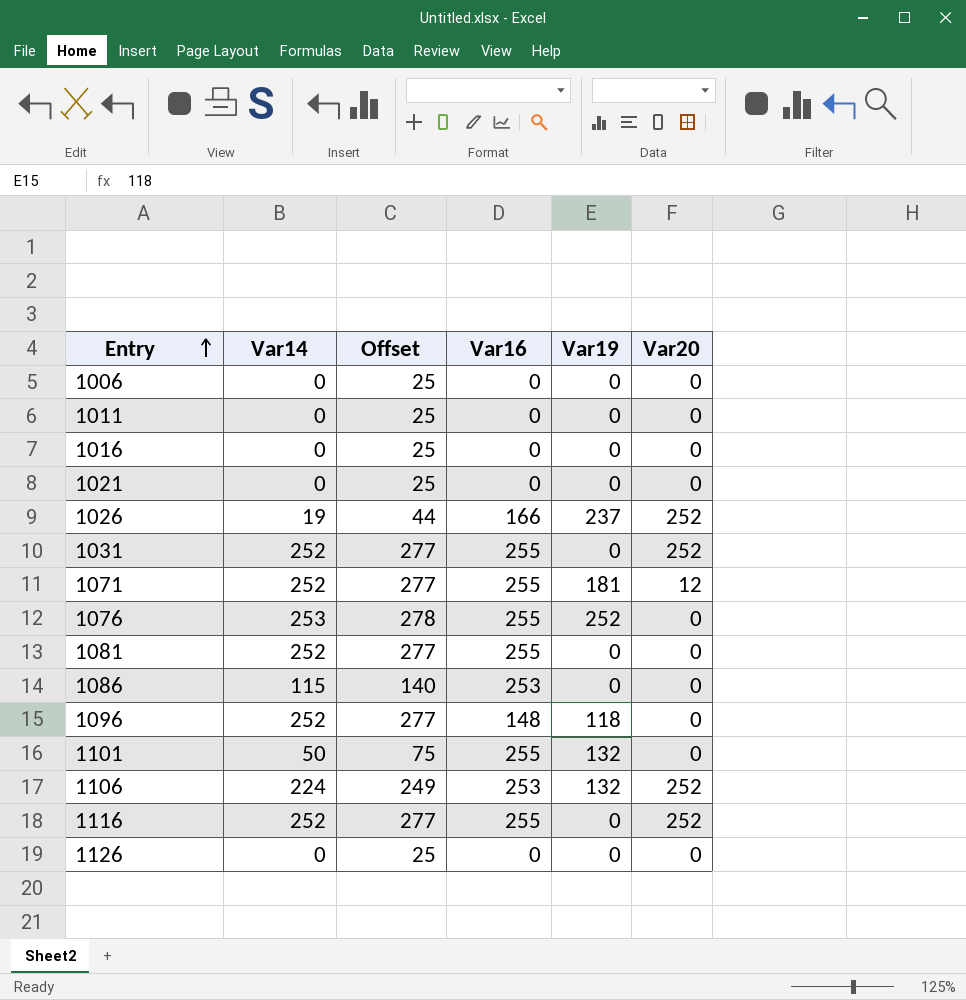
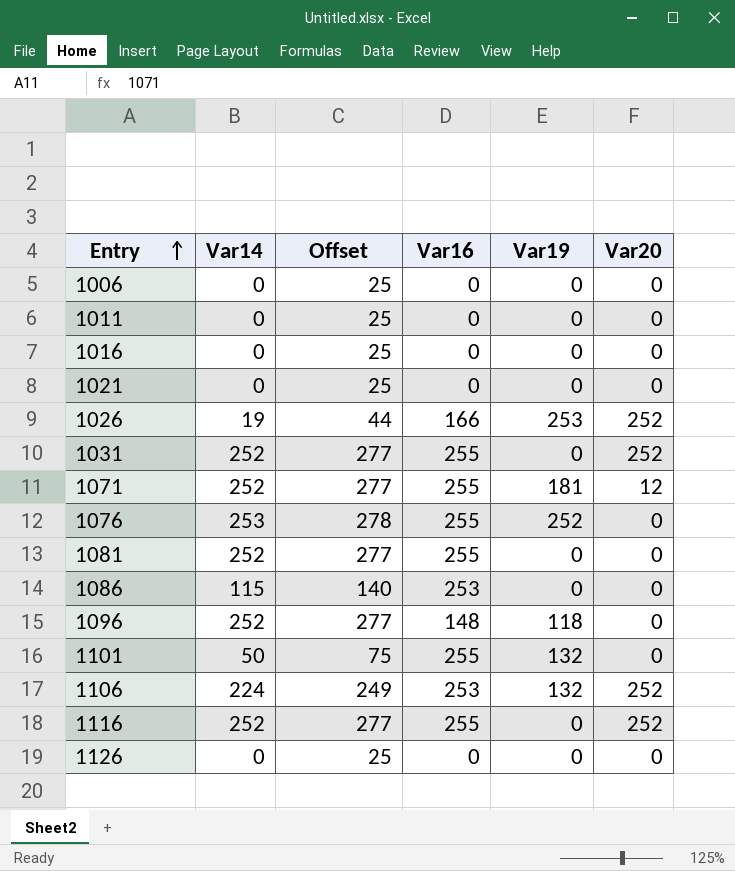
1026 | Var19: 237 -> 253

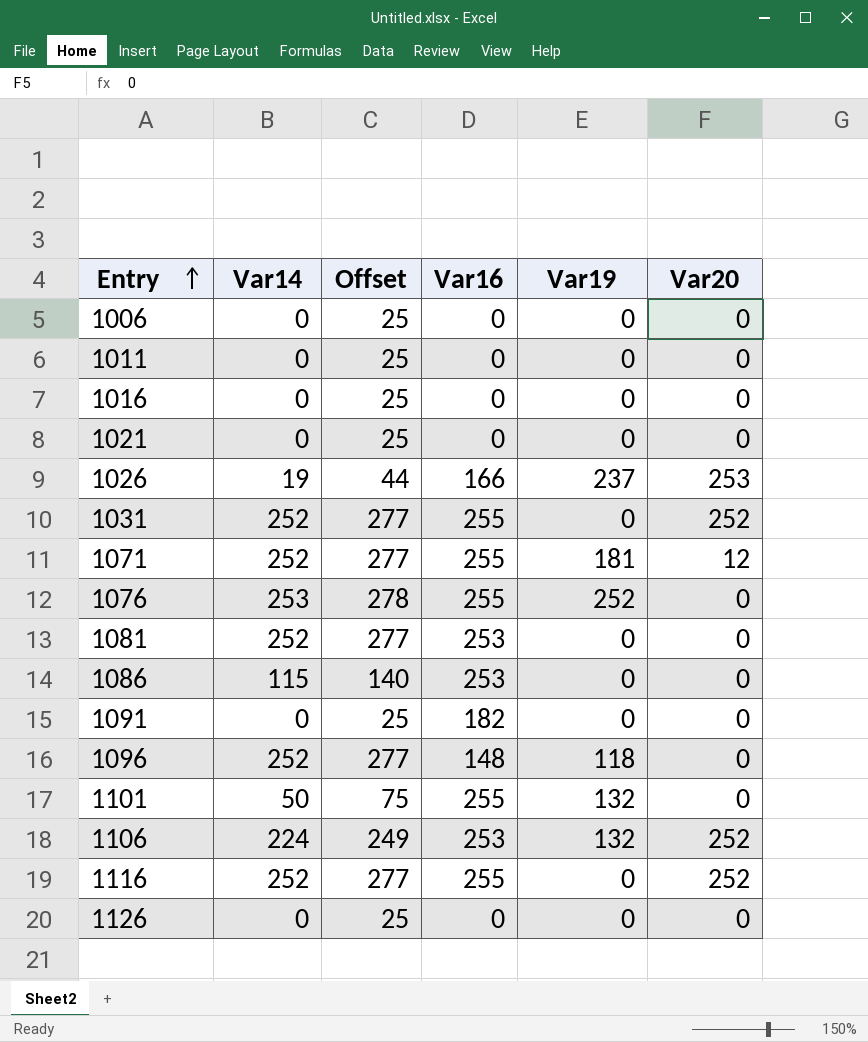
1026 | Var19: 253 -> 237
1026 | Var20: 252 -> 253
1081 | Var16: 255 -> 253
row 1091: none -> 0 | 25 | 182 | 0 | 0

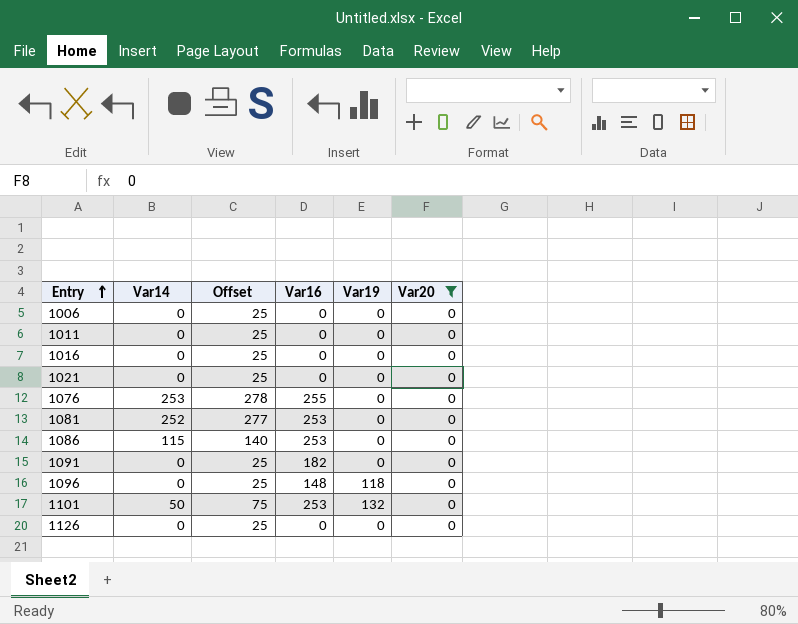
filter: none -> Var20 = 0
1076 | Var19: 252 -> 0
1096 | Var14: 252 -> 0
1096 | Offset: 277 -> 25
1101 | Var16: 255 -> 253

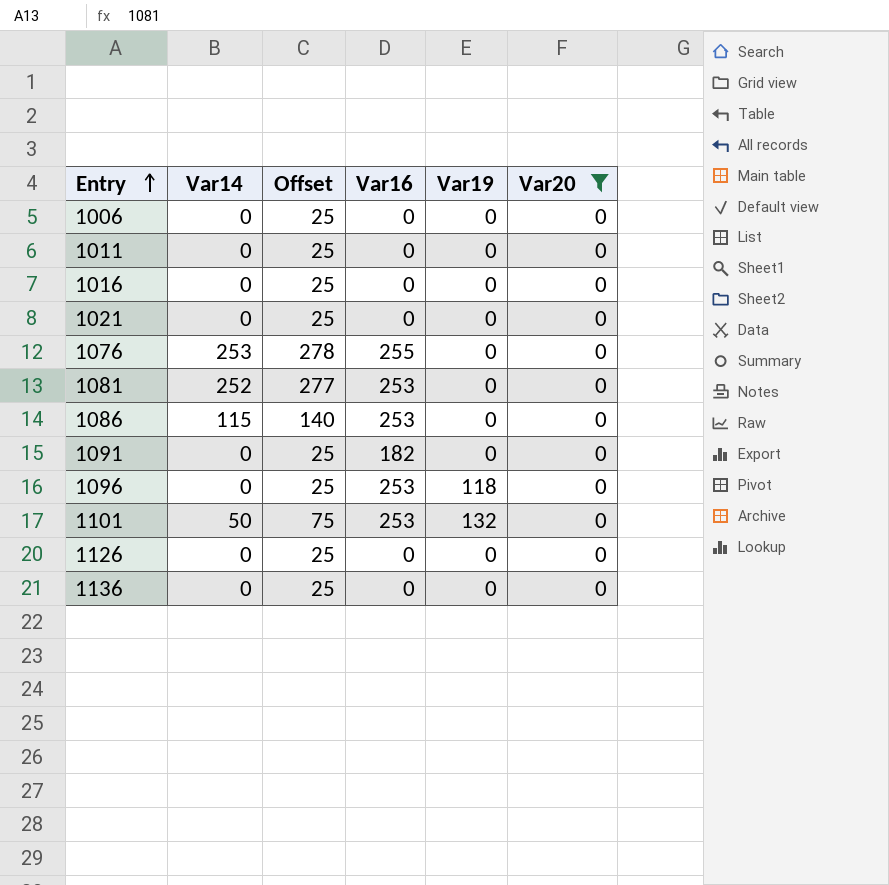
1096 | Var16: 148 -> 253
row 1136: none -> 0 | 25 | 0 | 0 | 0

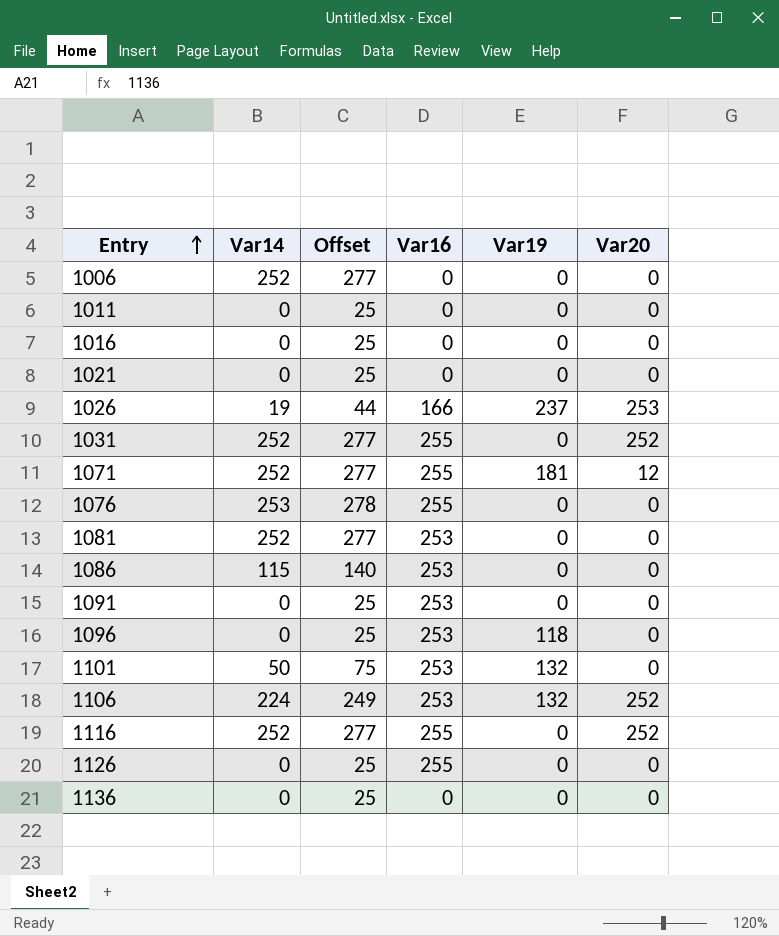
filter: Var20 = 0 -> none
1006 | Var14: 0 -> 252
1006 | Offset: 25 -> 277
1091 | Var16: 182 -> 253
1126 | Var16: 0 -> 255

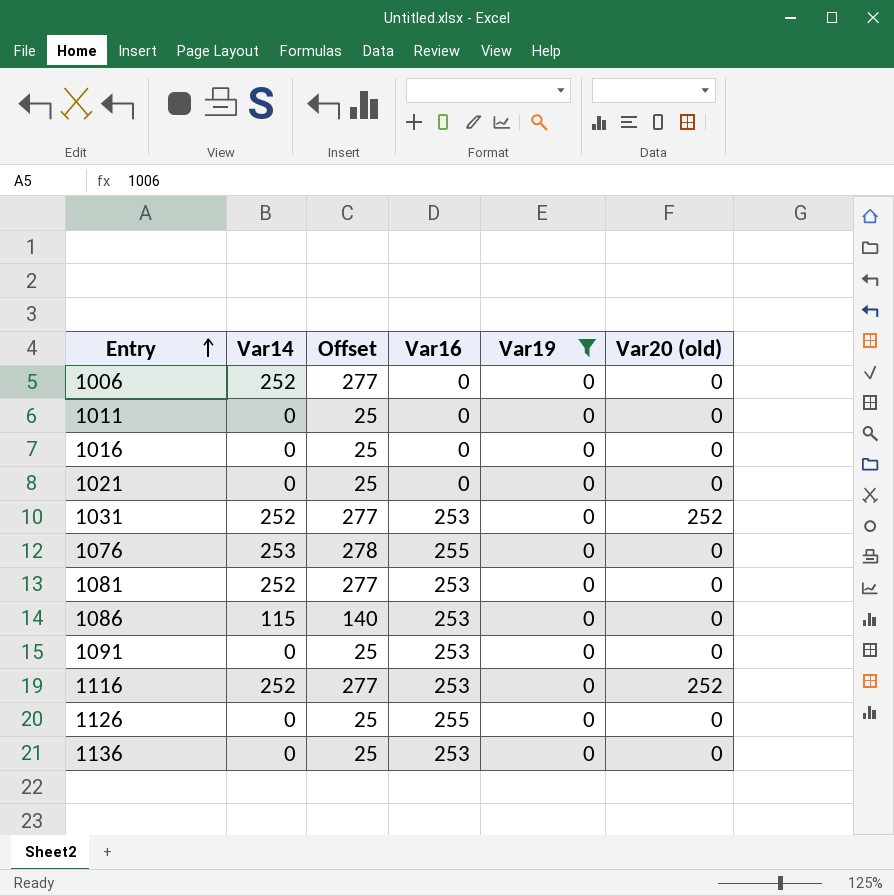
filter: none -> Var19 = 0
column name: Var20 -> Var20 (old)
1031 | Var16: 255 -> 253
1116 | Var16: 255 -> 253
1136 | Var16: 0 -> 253

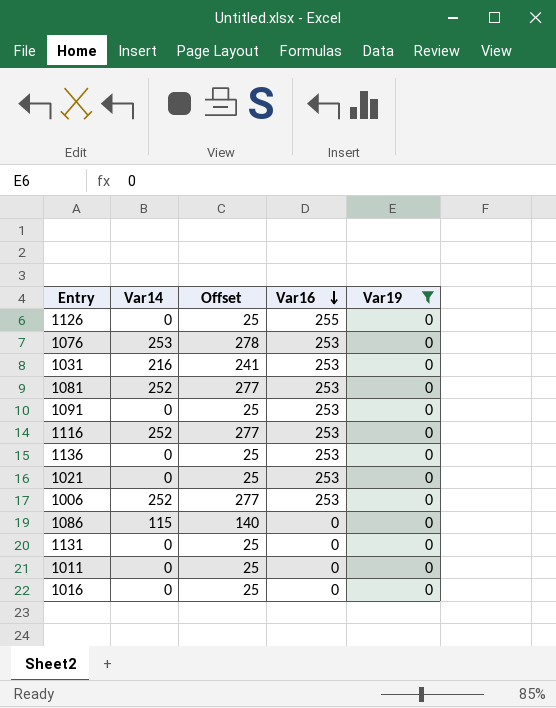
row order: Entry ascending -> Var16 descending
column Var20 (old) | position: 6 -> none
1076 | Var16: 255 -> 253
1031 | Var14: 252 -> 216
1031 | Offset: 277 -> 241
1021 | Var16: 0 -> 253
1006 | Var16: 0 -> 253
1086 | Var16: 253 -> 0
row 1131: none -> 0 | 25 | 0 | 0

